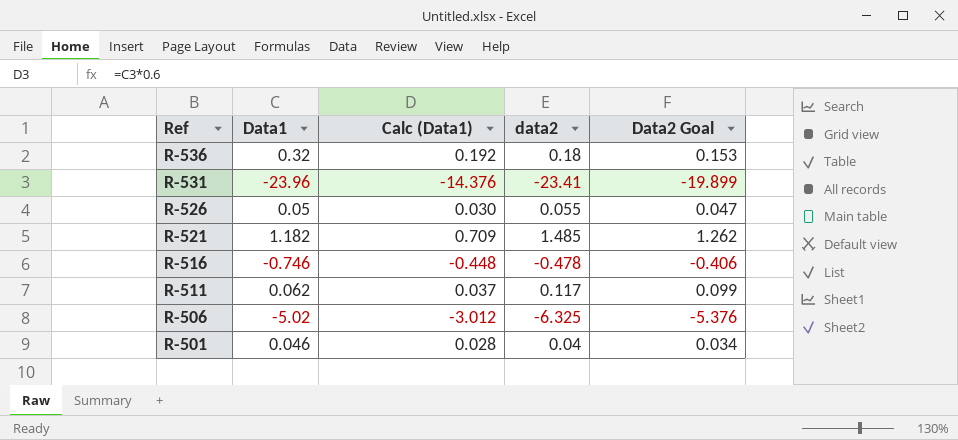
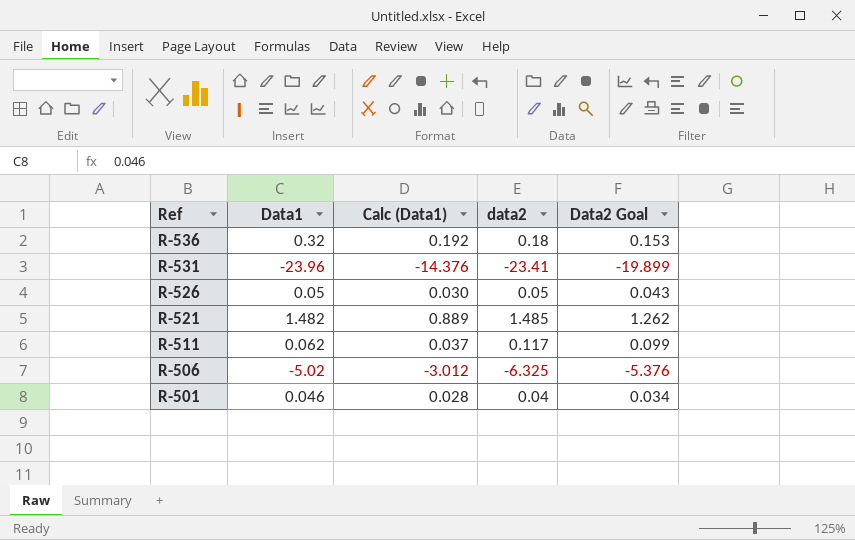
row R-516: -0.746 | -0.448 | -0.478 | -0.406 -> none
R-526 | data2: 0.055 -> 0.05
R-526 | Data2 Goal: 0.047 -> 0.043
R-521 | Data1: 1.182 -> 1.482
R-521 | Calc (Data1): 0.709 -> 0.889

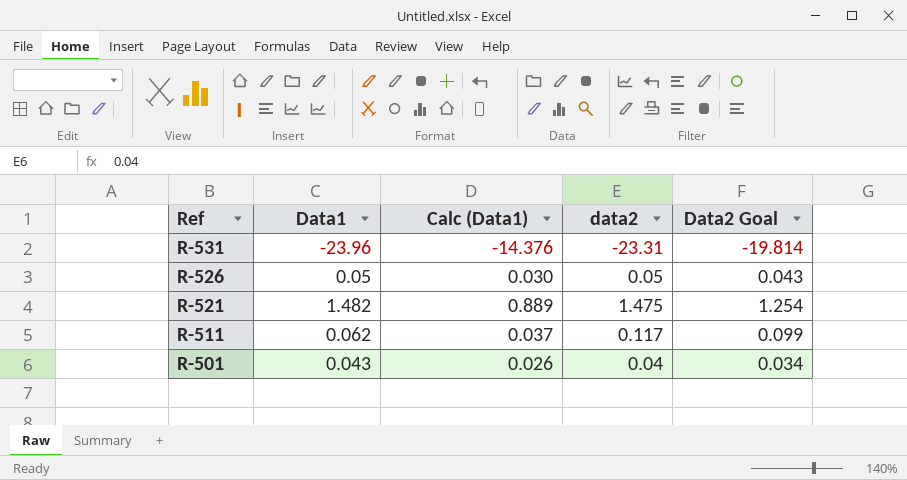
row R-536: 0.32 | 0.192 | 0.18 | 0.153 -> none
row R-506: -5.02 | -3.012 | -6.325 | -5.376 -> none
R-531 | data2: -23.41 -> -23.31
R-531 | Data2 Goal: -19.899 -> -19.814
R-521 | data2: 1.485 -> 1.475
R-521 | Data2 Goal: 1.262 -> 1.254
R-501 | Data1: 0.046 -> 0.043
R-501 | Calc (Data1): 0.028 -> 0.026

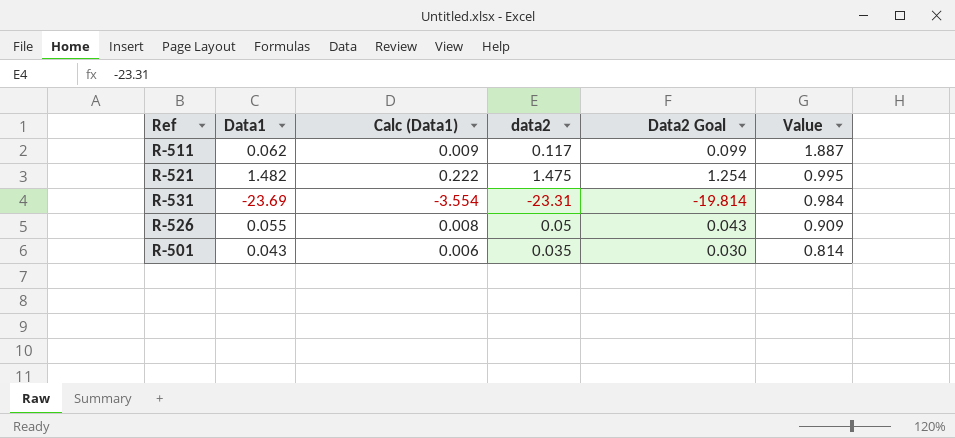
row order: Ref descending -> Value descending
column Calc (Data1) | formula: [Data1] * 0.6 -> [Data1] * 0.15
column Value | formula: none -> [data2] / [Data1]
R-531 | Data1: -23.96 -> -23.69
R-526 | Data1: 0.05 -> 0.055
R-501 | data2: 0.04 -> 0.035
R-501 | Data2 Goal: 0.034 -> 0.030

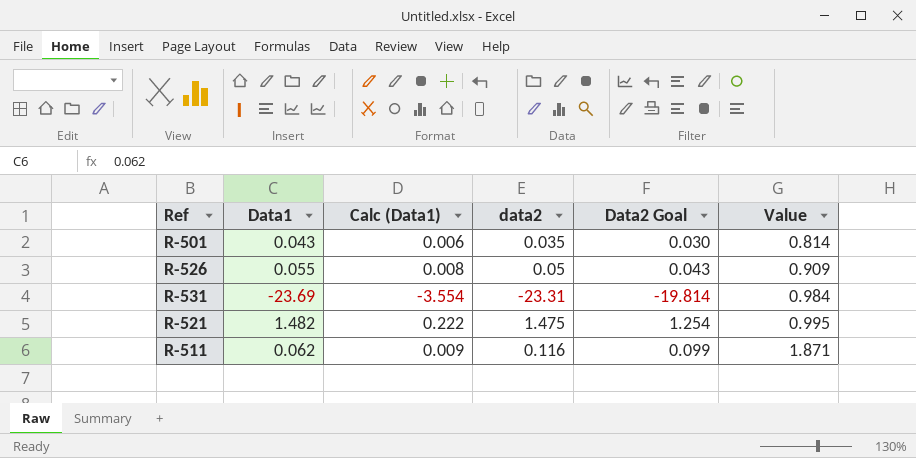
row order: Value descending -> Value ascending
R-511 | data2: 0.117 -> 0.116
R-511 | Value: 1.887 -> 1.871

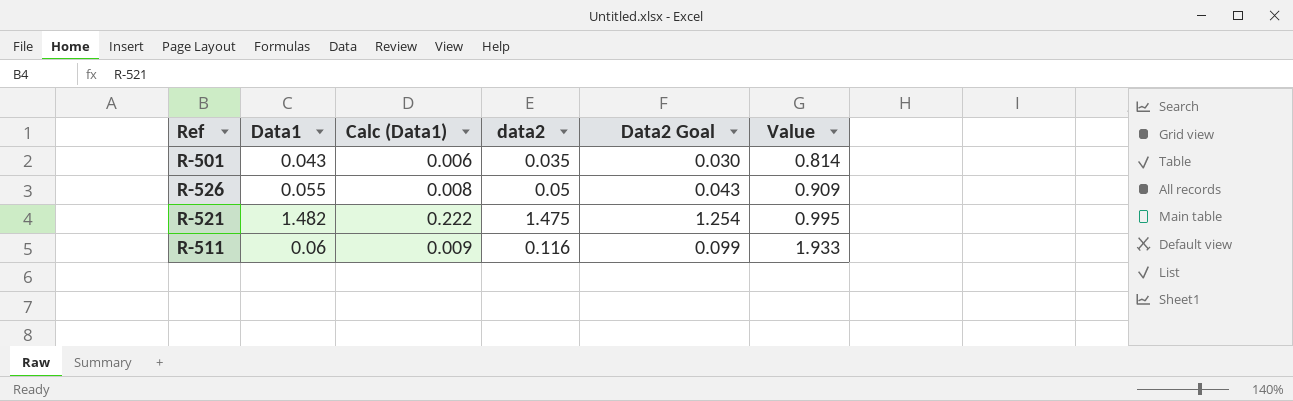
row R-531: -23.69 | -3.554 | -23.31 | -19.814 | 0.984 -> none
R-511 | Data1: 0.062 -> 0.06
R-511 | Value: 1.871 -> 1.933

